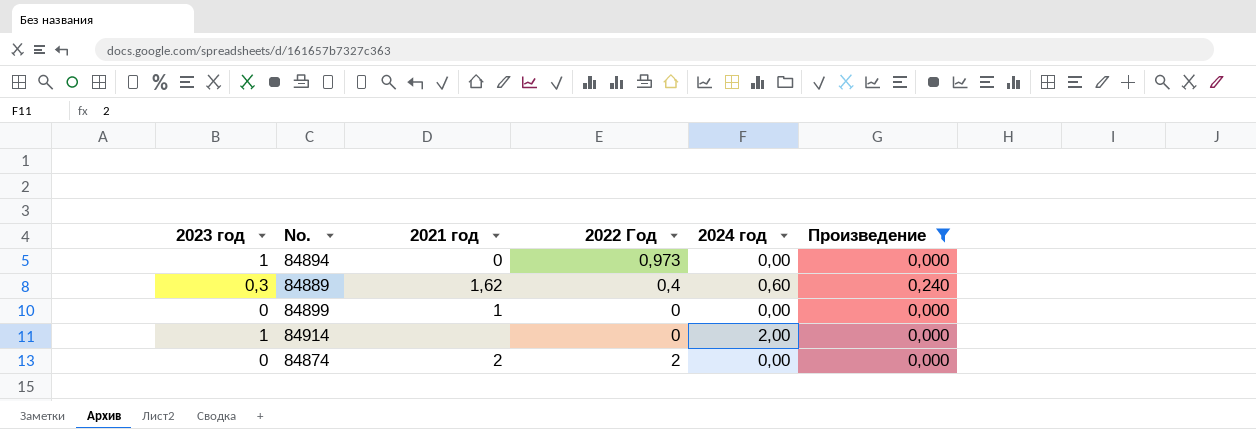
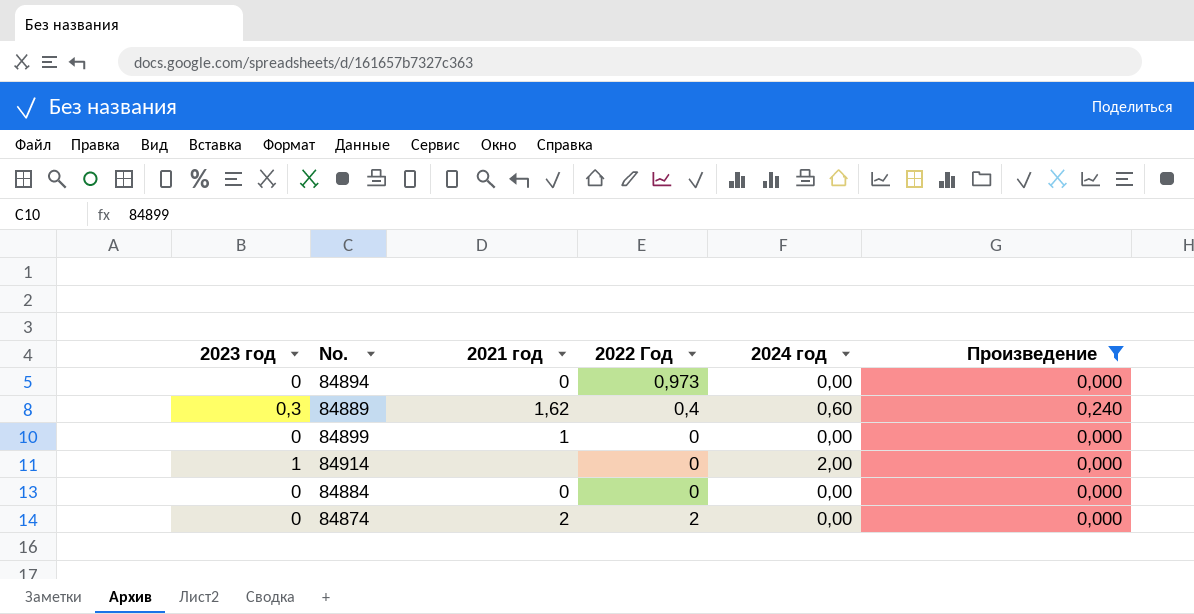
84894 | 2023 год: 1 -> 0
row 84884: none -> 0 | 0 | 0 | 0,00 | 0,000

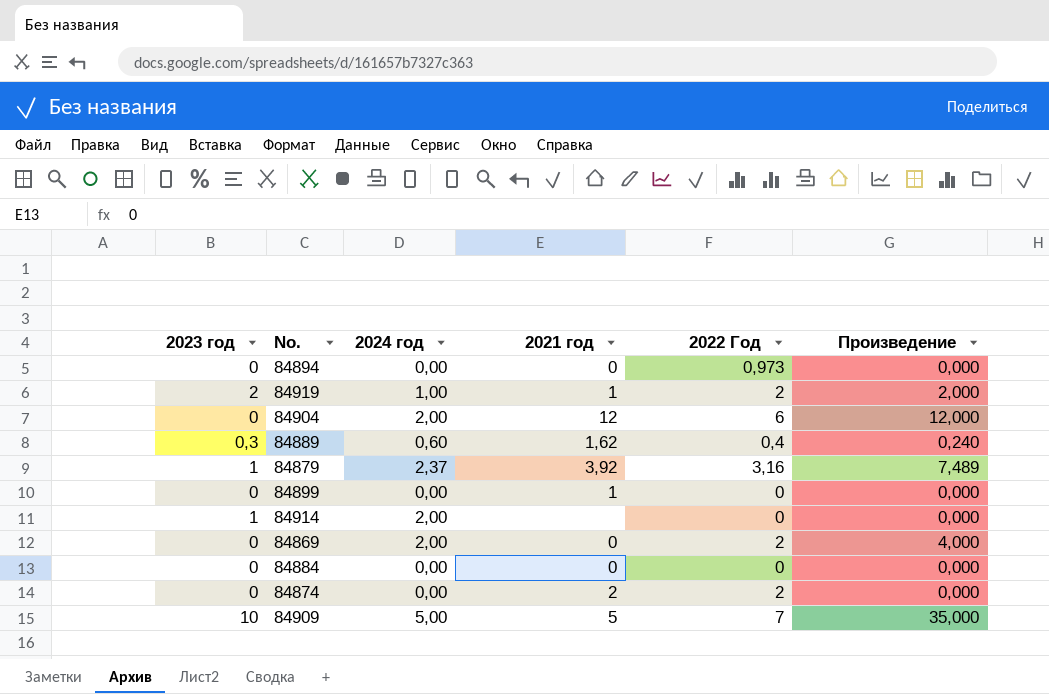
filter: Произведение <= 0,240 -> none
column 2024 год | position: 5 -> 3

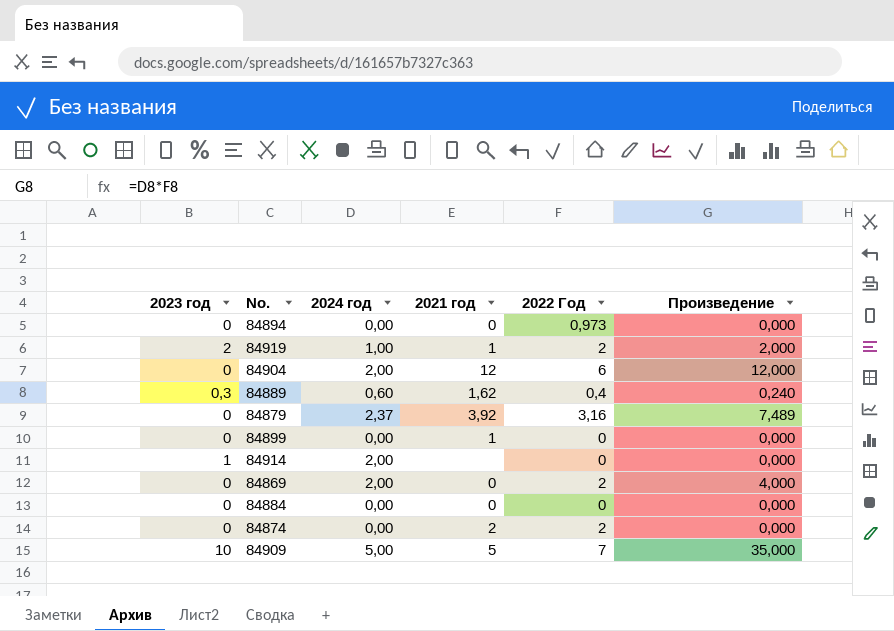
84879 | 2023 год: 1 -> 0

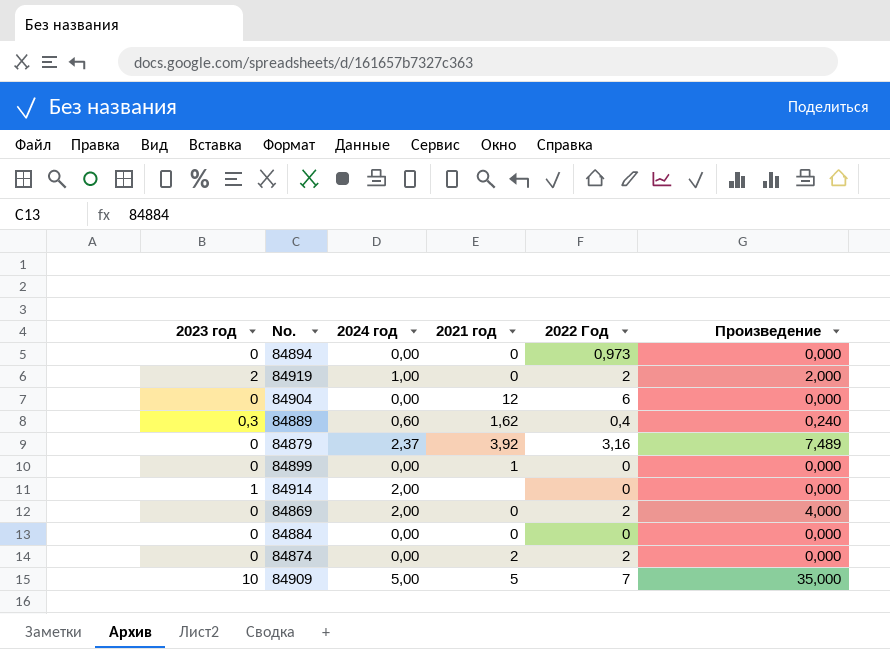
84919 | 2021 год: 1 -> 0
84904 | 2024 год: 2,00 -> 0,00
84904 | Произведение: 12,000 -> 0,000

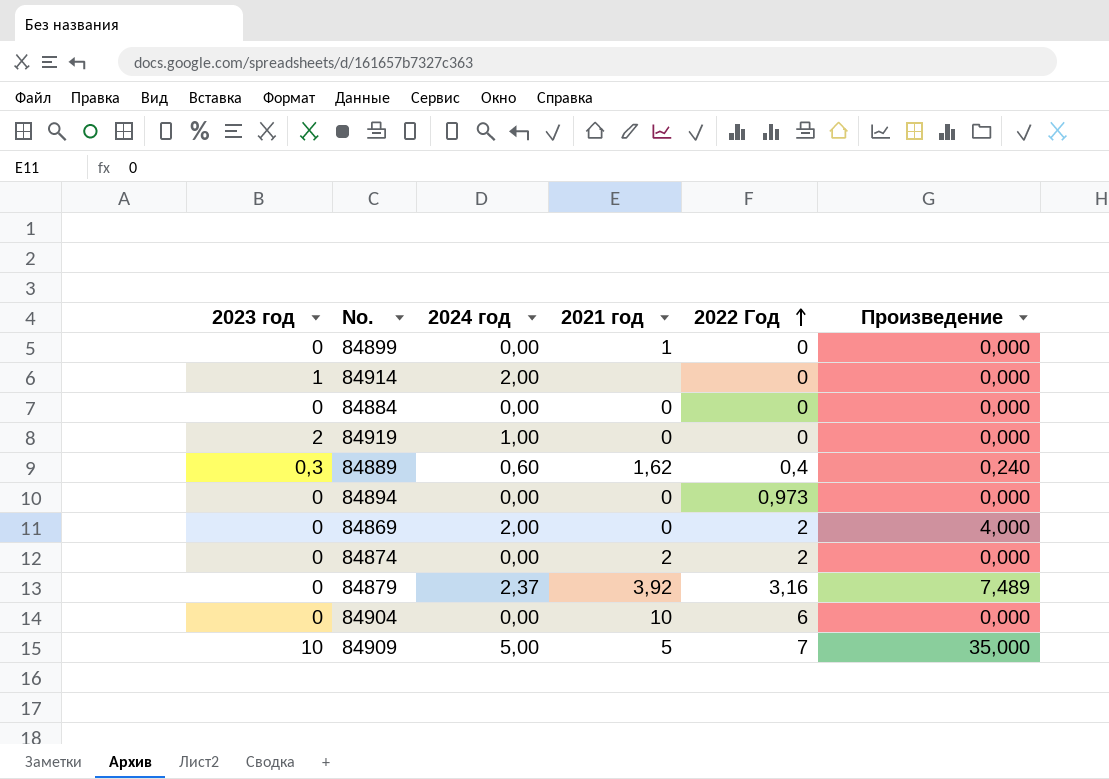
row order: none -> 2022 Год ascending
84919 | 2022 Год: 2 -> 0
84919 | Произведение: 2,000 -> 0,000
84904 | 2021 год: 12 -> 10

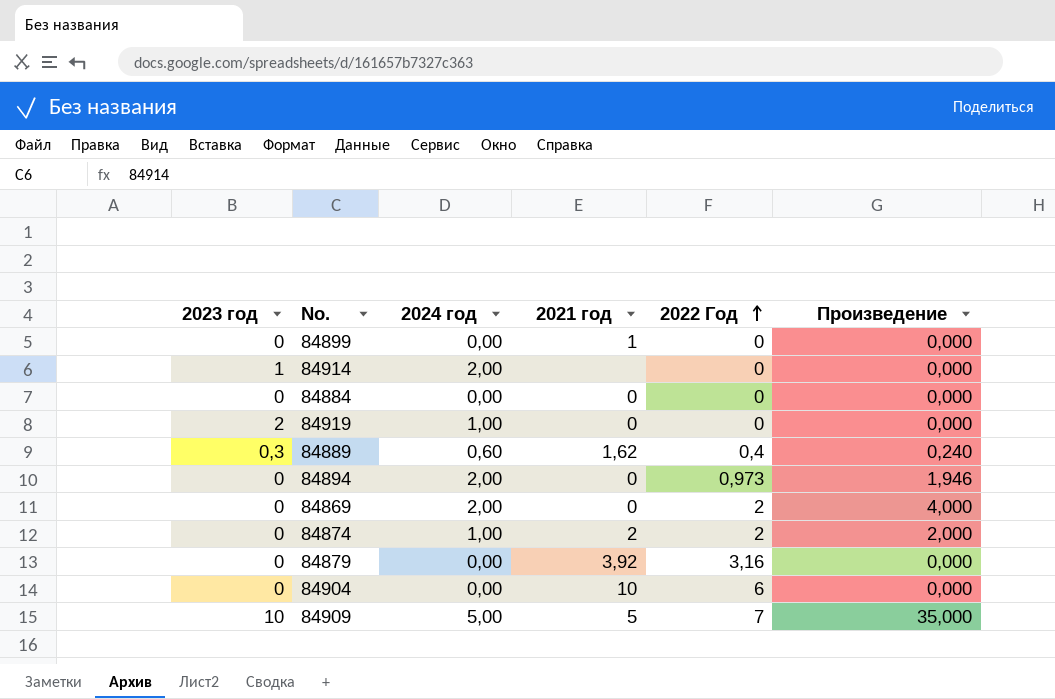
84894 | 2024 год: 0,00 -> 2,00
84894 | Произведение: 0,000 -> 1,946
84874 | 2024 год: 0,00 -> 1,00
84874 | Произведение: 0,000 -> 2,000
84879 | 2024 год: 2,37 -> 0,00
84879 | Произведение: 7,489 -> 0,000

